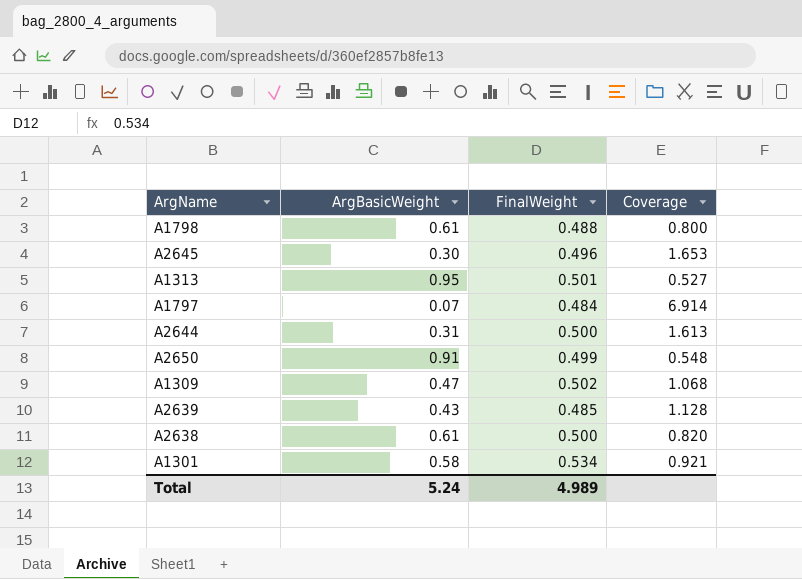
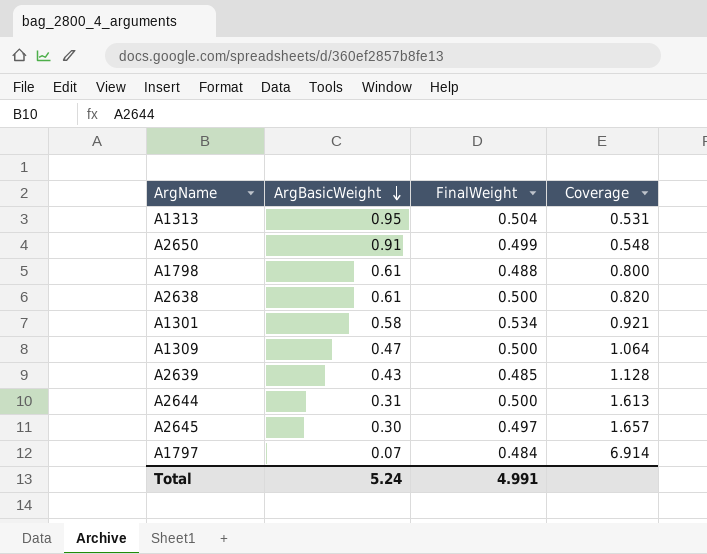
row order: none -> ArgBasicWeight descending
A1313 | FinalWeight: 0.501 -> 0.504
A1313 | Coverage: 0.527 -> 0.531
A1309 | FinalWeight: 0.502 -> 0.500
A1309 | Coverage: 1.068 -> 1.064
A2645 | FinalWeight: 0.496 -> 0.497
A2645 | Coverage: 1.653 -> 1.657
Total | FinalWeight: 4.989 -> 4.991

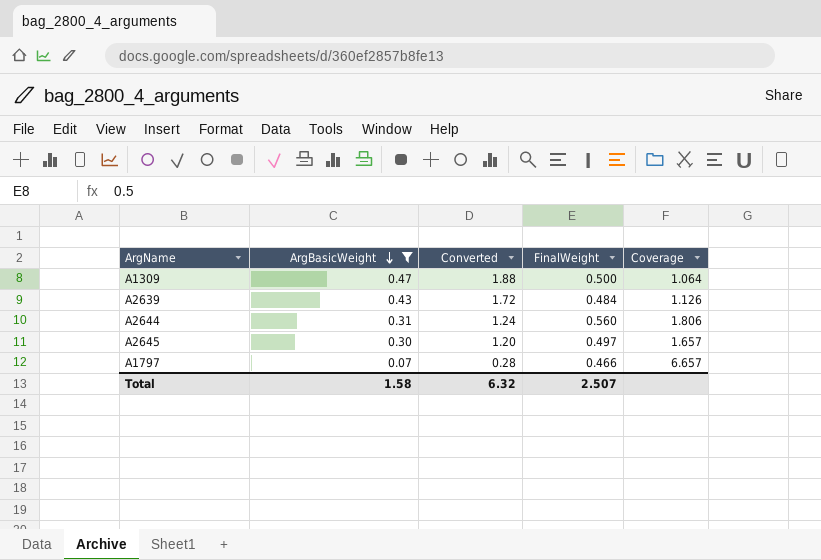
filter: none -> ArgBasicWeight <= 0.47
column Converted | formula: none -> [ArgBasicWeight] * 4
A2639 | FinalWeight: 0.485 -> 0.484
A2639 | Coverage: 1.128 -> 1.126
A2644 | FinalWeight: 0.500 -> 0.560
A2644 | Coverage: 1.613 -> 1.806
A1797 | FinalWeight: 0.484 -> 0.466
A1797 | Coverage: 6.914 -> 6.657
Total | ArgBasicWeight: 5.24 -> 1.58
Total | FinalWeight: 4.991 -> 2.507

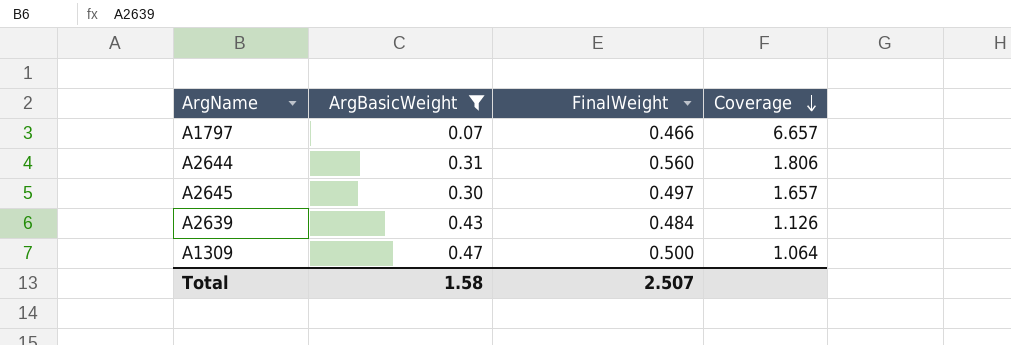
row order: ArgBasicWeight descending -> Coverage descending
column Converted | formula: [ArgBasicWeight] * 4 -> none

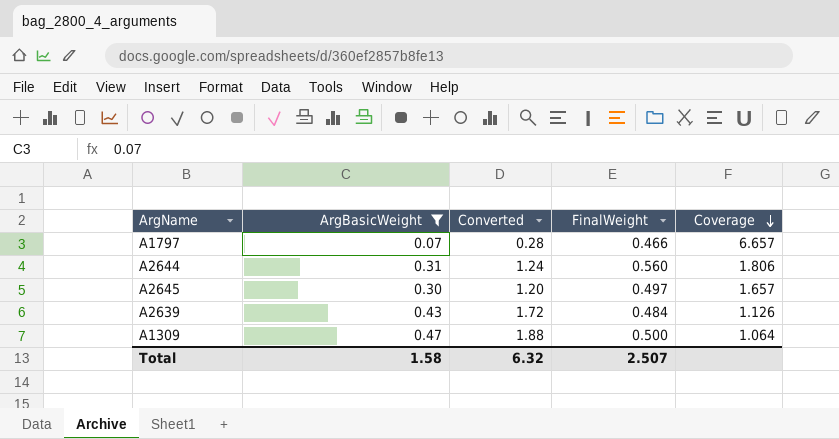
column Converted | formula: none -> [ArgBasicWeight] * 4

